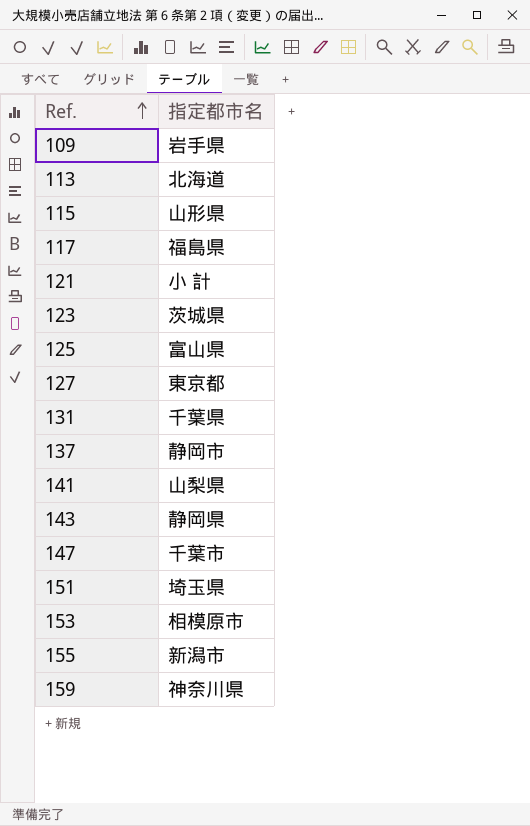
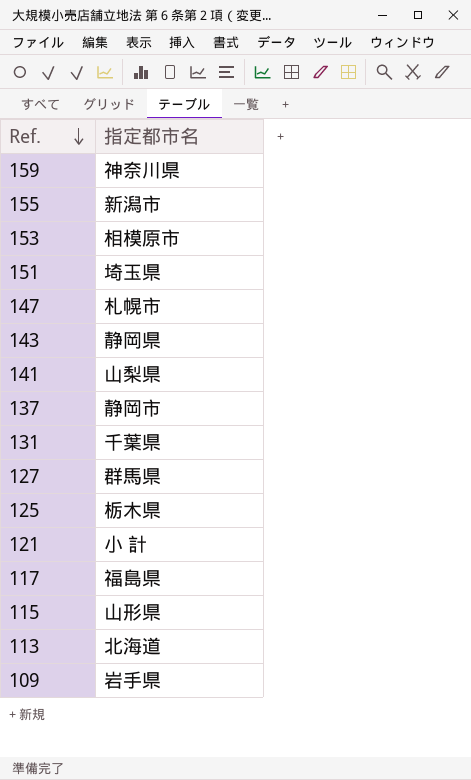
row order: Ref. ascending -> Ref. descending
row 123: 茨城県 -> none
147 | 指定都市名: 千葉市 -> 札幌市
127 | 指定都市名: 東京都 -> 群馬県
125 | 指定都市名: 富山県 -> 栃木県

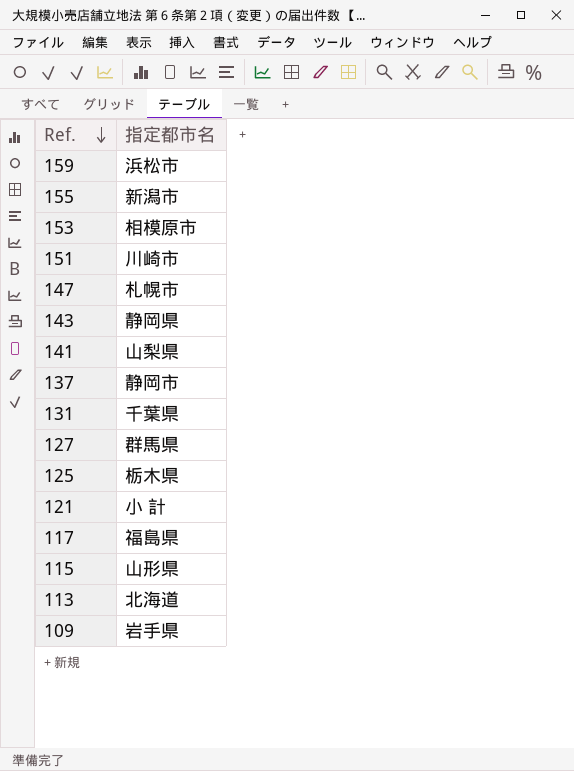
159 | 指定都市名: 神奈川県 -> 浜松市
151 | 指定都市名: 埼玉県 -> 川崎市

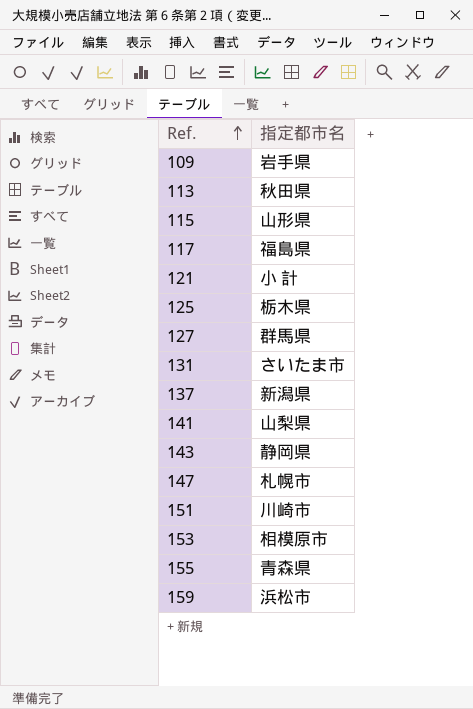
row order: Ref. descending -> Ref. ascending
113 | 指定都市名: 北海道 -> 秋田県
131 | 指定都市名: 千葉県 -> さいたま市
137 | 指定都市名: 静岡市 -> 新潟県
155 | 指定都市名: 新潟市 -> 青森県

